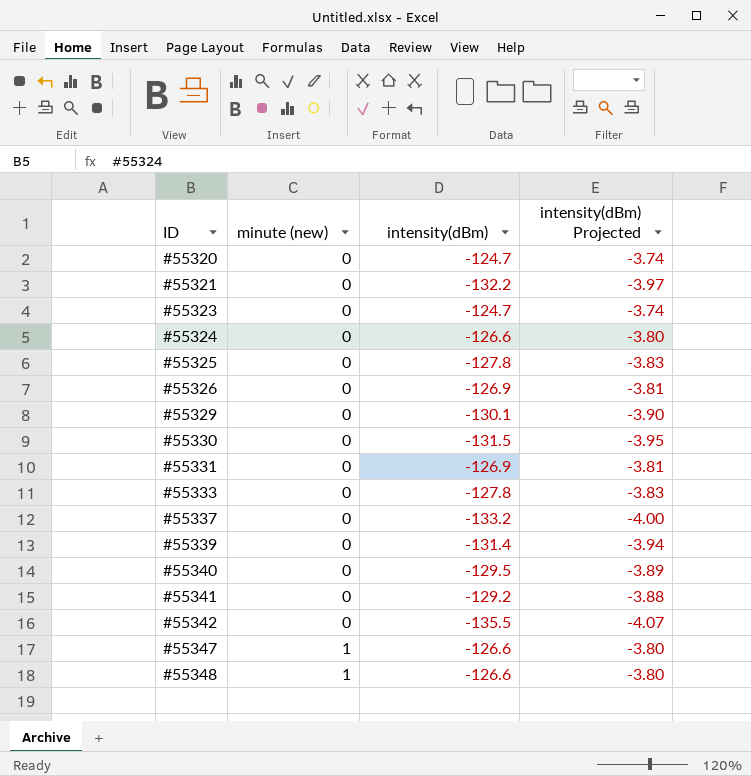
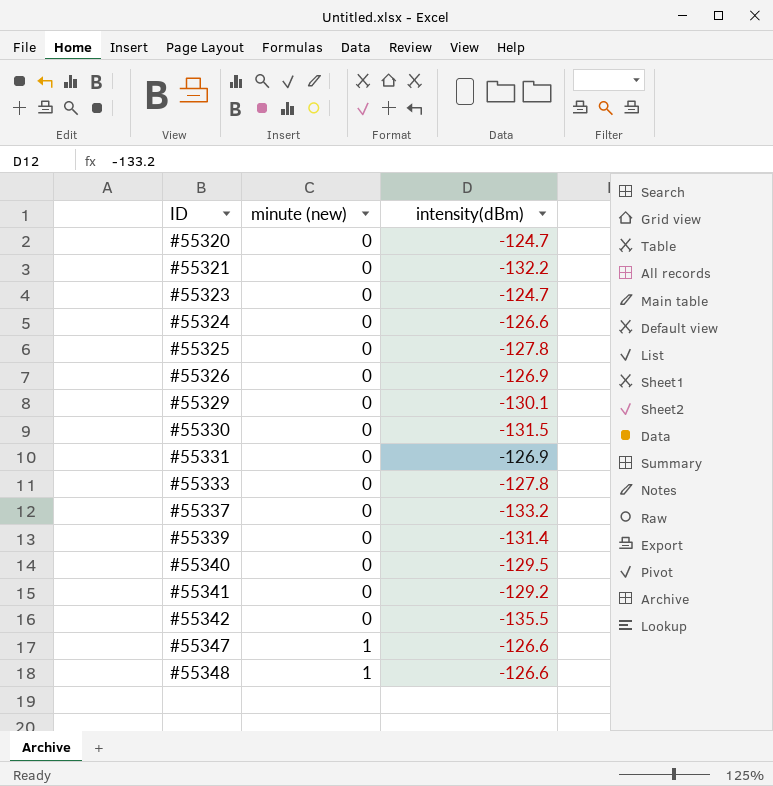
column intensity(dBm) Projected | formula: [intensity(dBm)] * 0.03 -> none

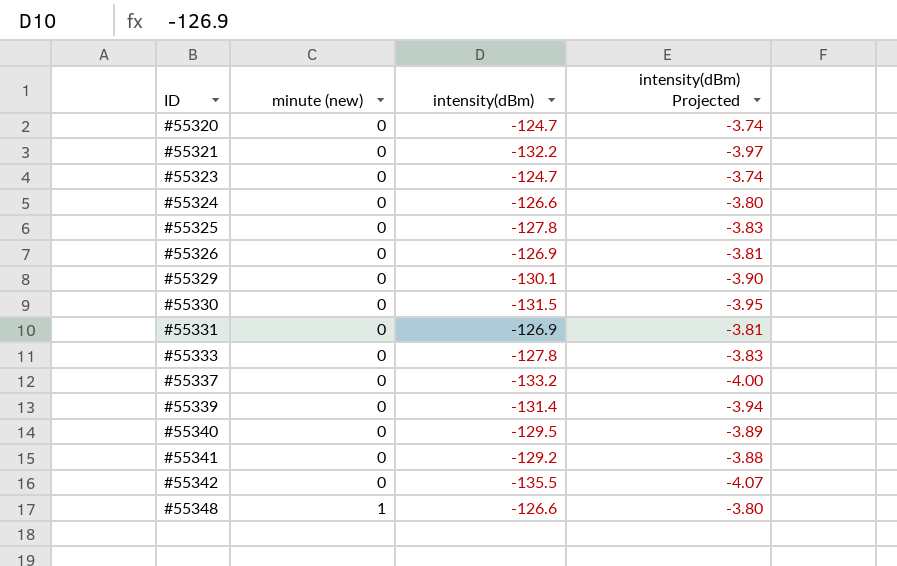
column intensity(dBm) Projected | formula: none -> [intensity(dBm)] * 0.03
row #55347: 1 | -126.6 -> none

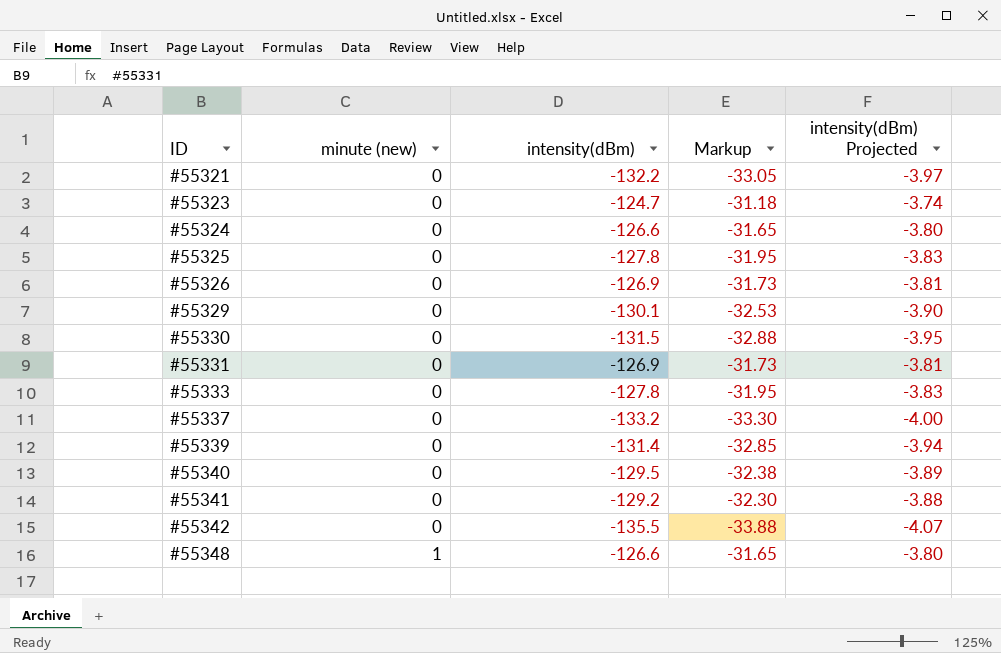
column Markup | formula: none -> [intensity(dBm)] * 0.25
row #55320: 0 | -124.7 | -3.74 -> none

